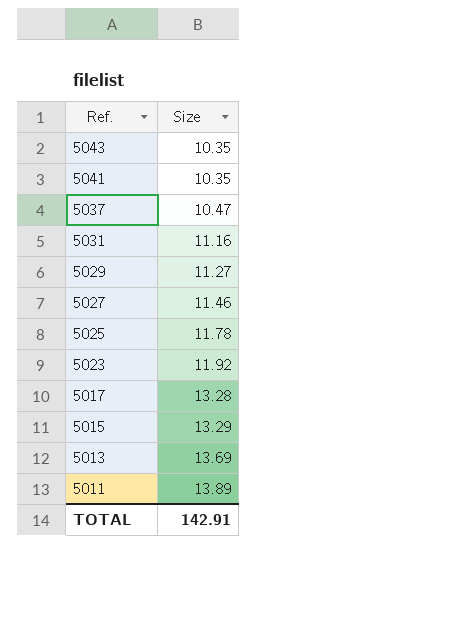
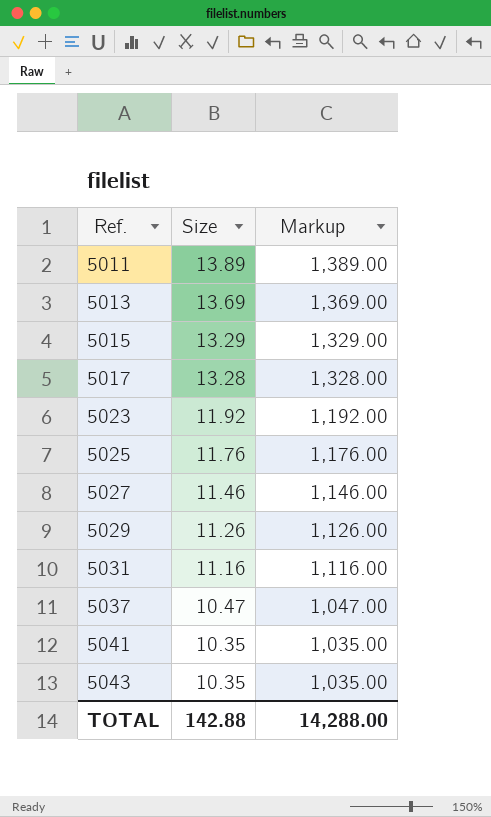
row order: Ref. descending -> Ref. ascending
column Markup | formula: none -> [Size] * 100
5025 | Size: 11.78 -> 11.76
5029 | Size: 11.27 -> 11.26
TOTAL | Size: 142.91 -> 142.88

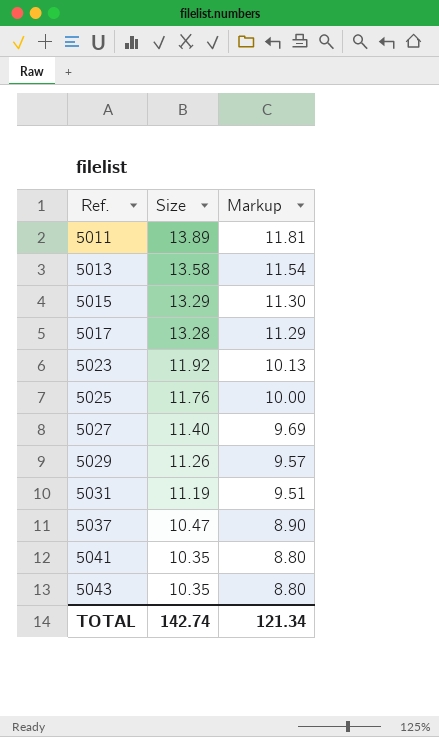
column Markup | formula: [Size] * 100 -> [Size] * 0.85
5013 | Size: 13.69 -> 13.58
5027 | Size: 11.46 -> 11.40
5031 | Size: 11.16 -> 11.19
TOTAL | Size: 142.88 -> 142.74
TOTAL | Markup: 14,288.00 -> 121.34

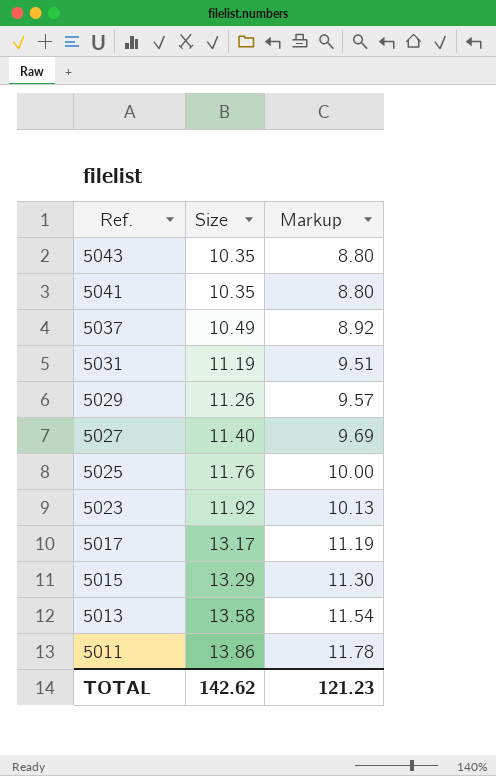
row order: Ref. ascending -> Ref. descending
5037 | Size: 10.47 -> 10.49
5037 | Markup: 8.90 -> 8.92
5017 | Size: 13.28 -> 13.17
5017 | Markup: 11.29 -> 11.19
5011 | Size: 13.89 -> 13.86
5011 | Markup: 11.81 -> 11.78
TOTAL | Size: 142.74 -> 142.62
TOTAL | Markup: 121.34 -> 121.23

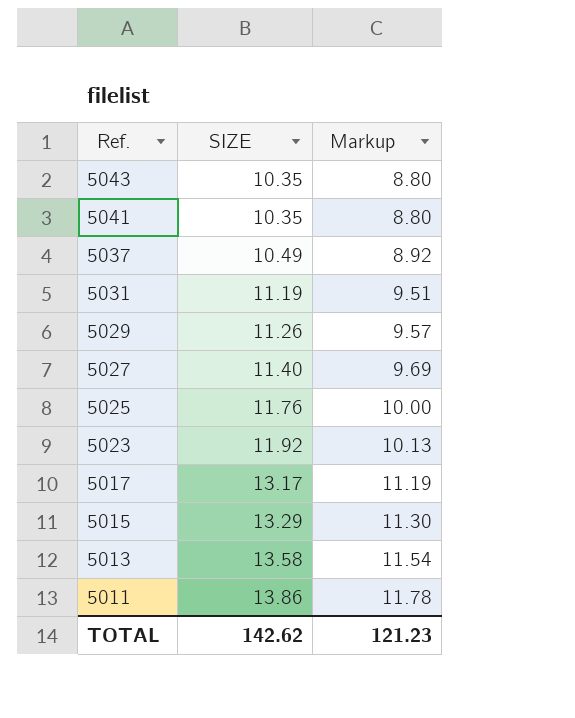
column name: Size -> SIZE

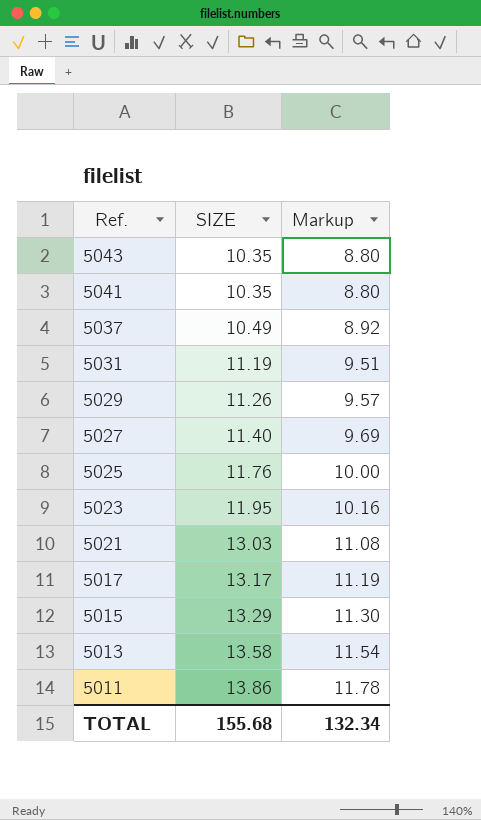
5023 | SIZE: 11.92 -> 11.95
5023 | Markup: 10.13 -> 10.16
row 5021: none -> 13.03 | 11.08
TOTAL | SIZE: 142.62 -> 155.68
TOTAL | Markup: 121.23 -> 132.34

